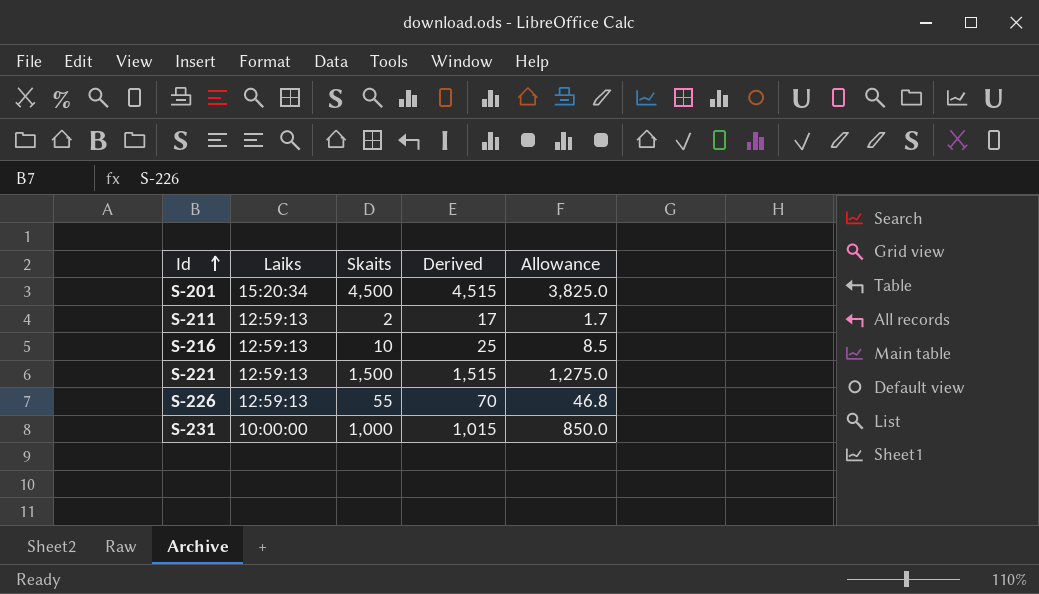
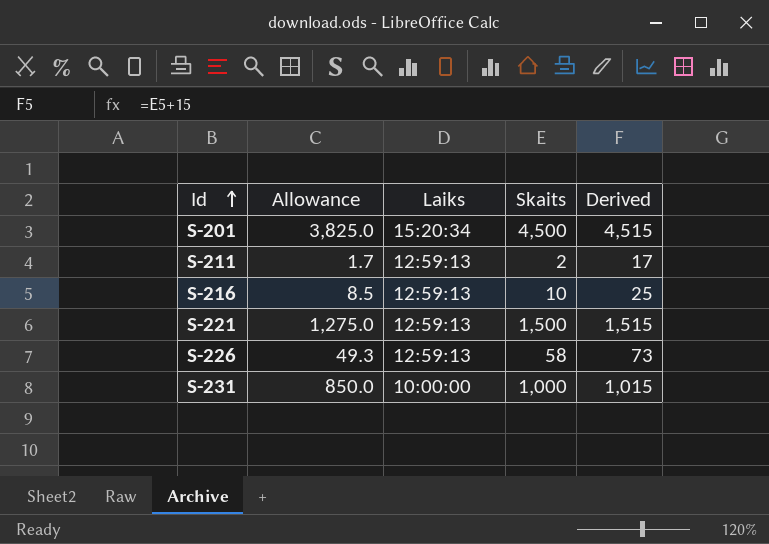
column Allowance | position: 5 -> 2
S-226 | Allowance: 46.8 -> 49.3
S-226 | Skaits: 55 -> 58
S-226 | Derived: 70 -> 73

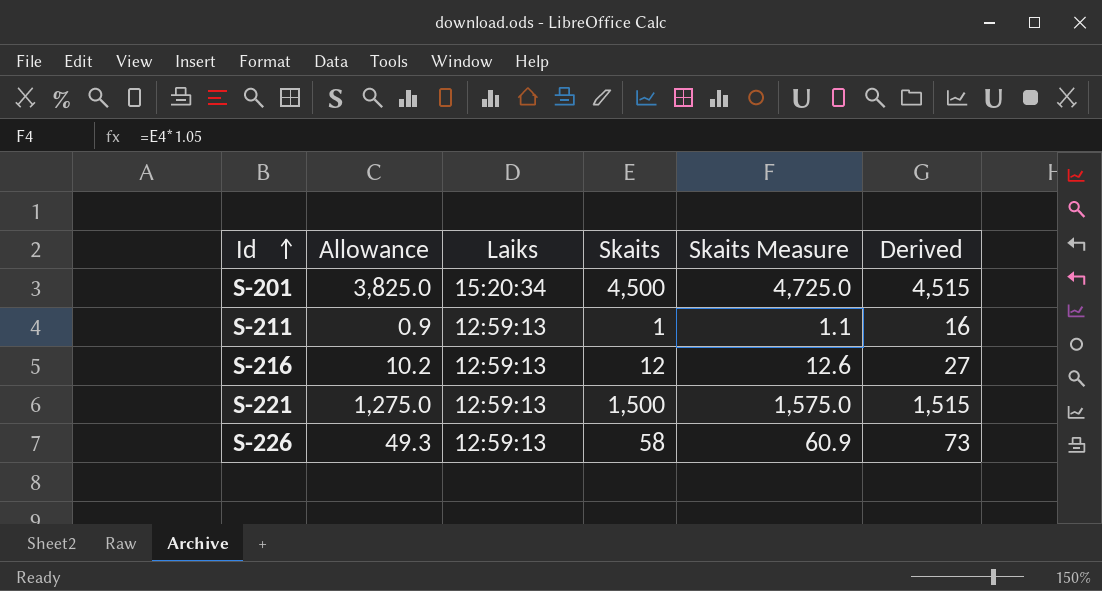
column Skaits Measure | formula: none -> [Skaits] * 1.05
row S-231: 850.0 | 10:00:00 | 1,000 | 1,015 -> none
S-211 | Allowance: 1.7 -> 0.9
S-211 | Skaits: 2 -> 1
S-211 | Derived: 17 -> 16
S-216 | Allowance: 8.5 -> 10.2
S-216 | Skaits: 10 -> 12
S-216 | Derived: 25 -> 27

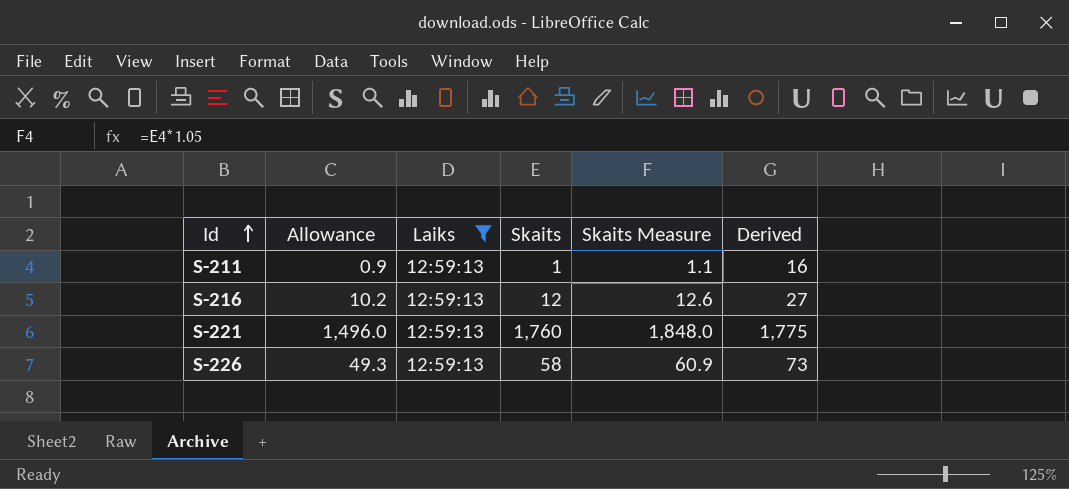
filter: none -> Laiks = 12:59:13
S-221 | Allowance: 1,275.0 -> 1,496.0
S-221 | Skaits: 1,500 -> 1,760
S-221 | Skaits Measure: 1,575.0 -> 1,848.0
S-221 | Derived: 1,515 -> 1,775

